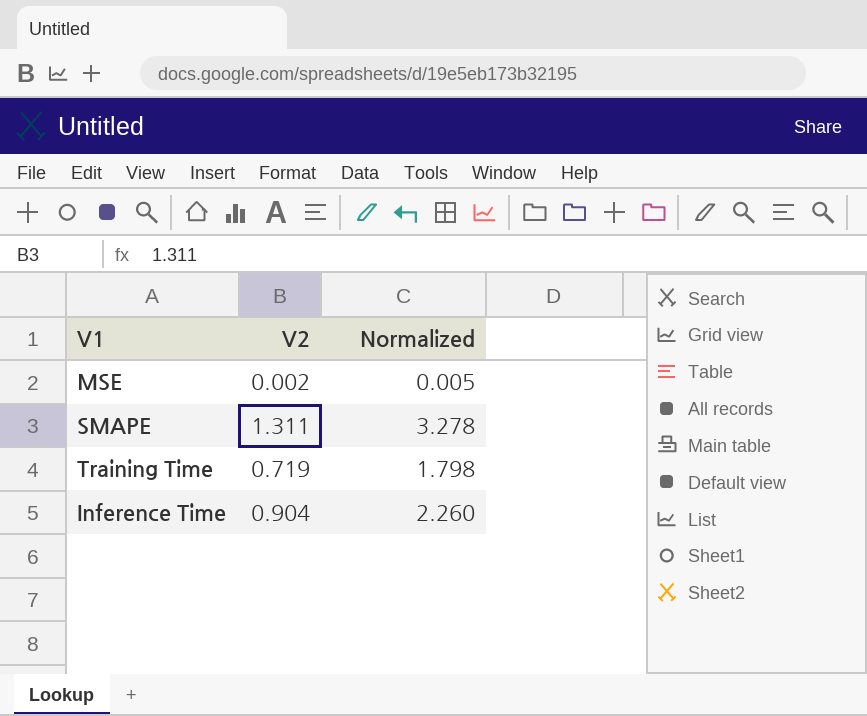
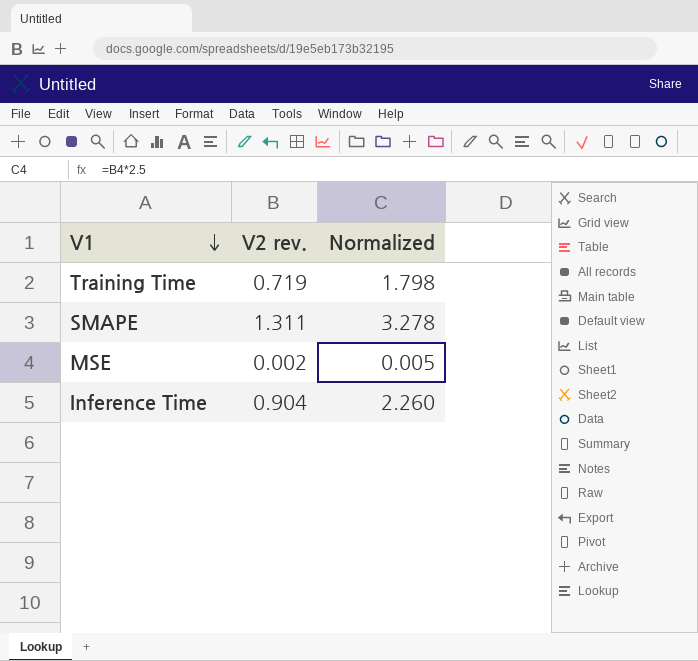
row order: none -> V1 descending
column name: V2 -> V2 rev.

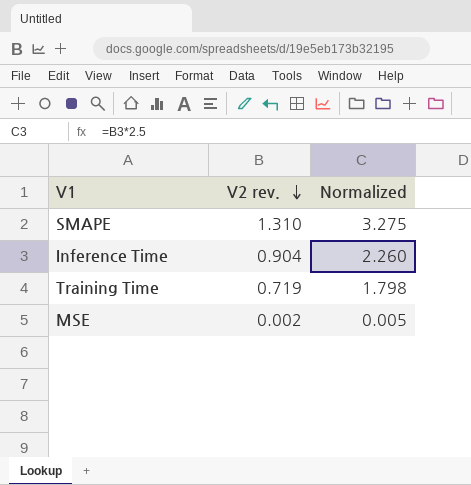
row order: V1 descending -> V2 rev. descending
SMAPE | V2 rev.: 1.311 -> 1.310
SMAPE | Normalized: 3.278 -> 3.275

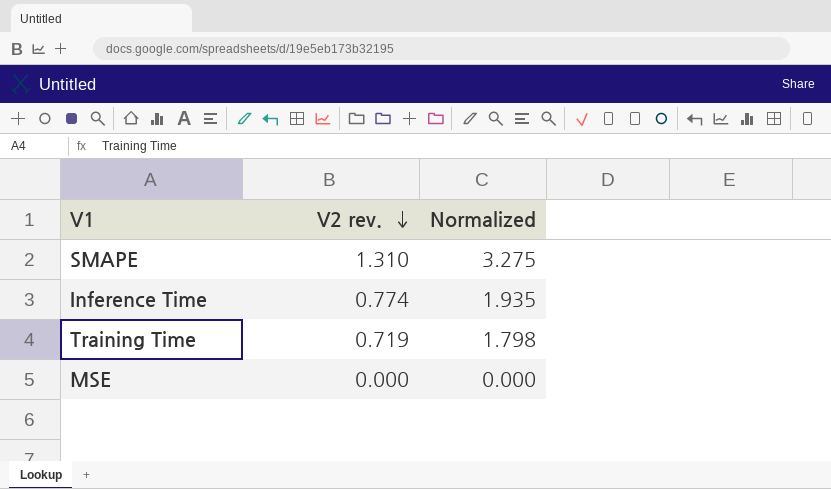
Inference Time | V2 rev.: 0.904 -> 0.774
Inference Time | Normalized: 2.260 -> 1.935
MSE | V2 rev.: 0.002 -> 0.000
MSE | Normalized: 0.005 -> 0.000

